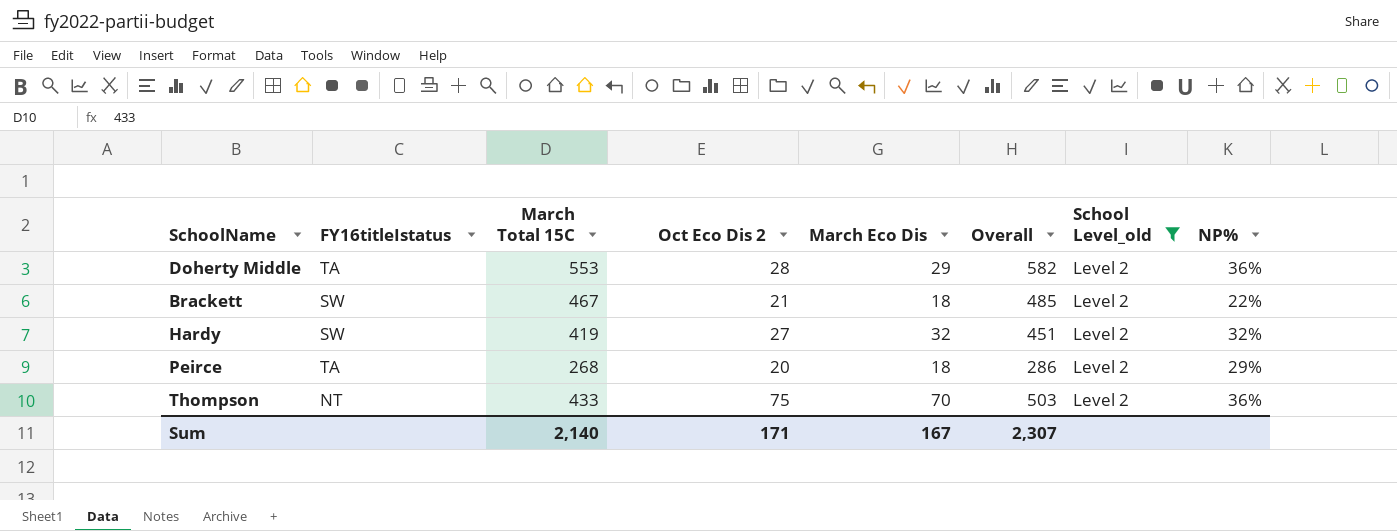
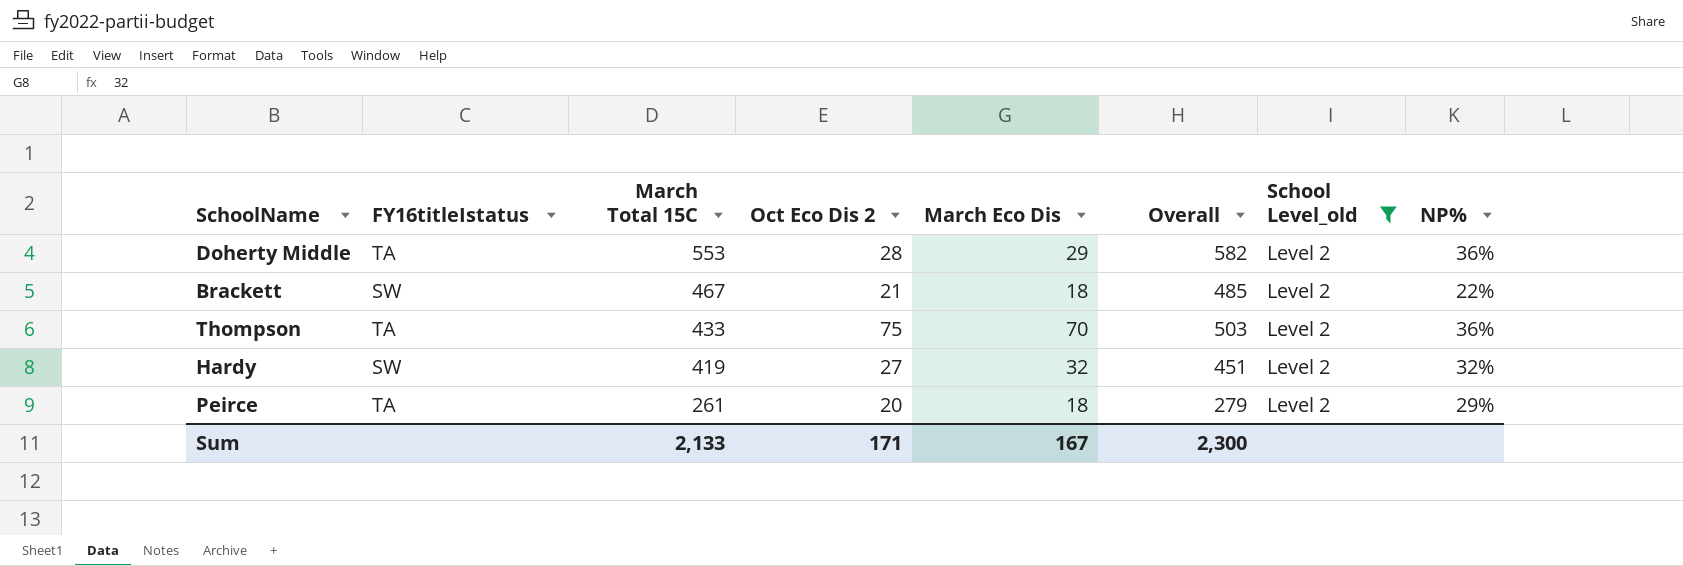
row order: none -> March Total 15C descending
Thompson | FY16titleIstatus: NT -> TA
Peirce | March Total 15C: 268 -> 261
Peirce | Overall: 286 -> 279
Sum | March Total 15C: 2,140 -> 2,133
Sum | Overall: 2,307 -> 2,300

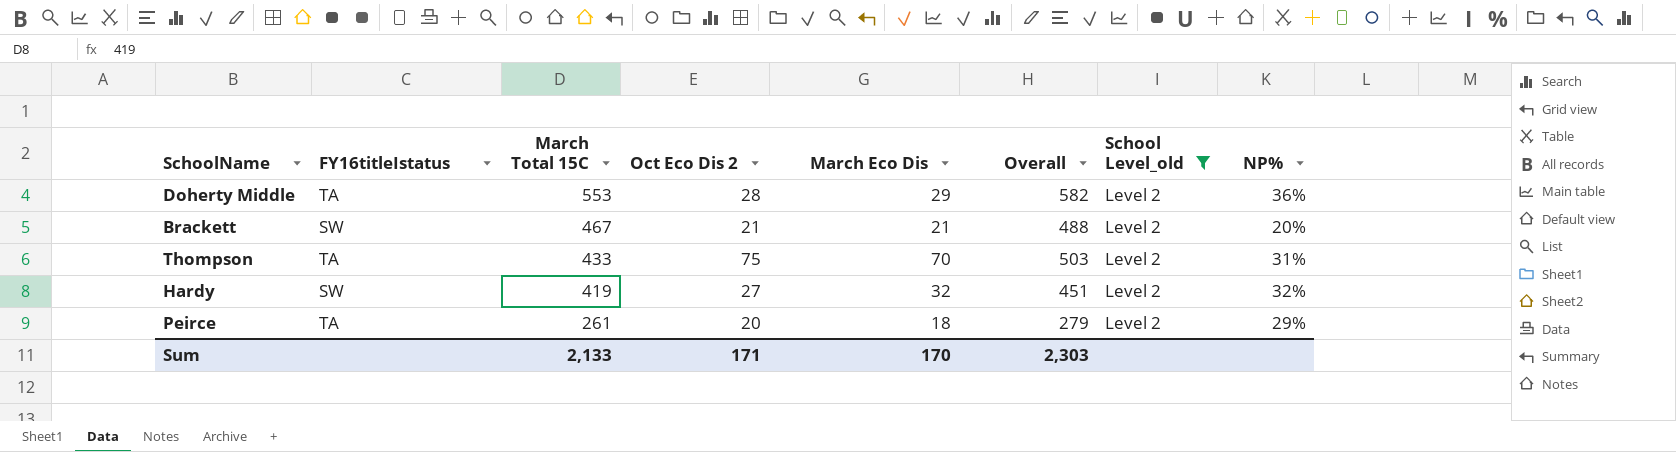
Brackett | March Eco Dis: 18 -> 21
Brackett | Overall: 485 -> 488
Brackett | NP%: 22% -> 20%
Thompson | NP%: 36% -> 31%
Sum | March Eco Dis: 167 -> 170
Sum | Overall: 2,300 -> 2,303

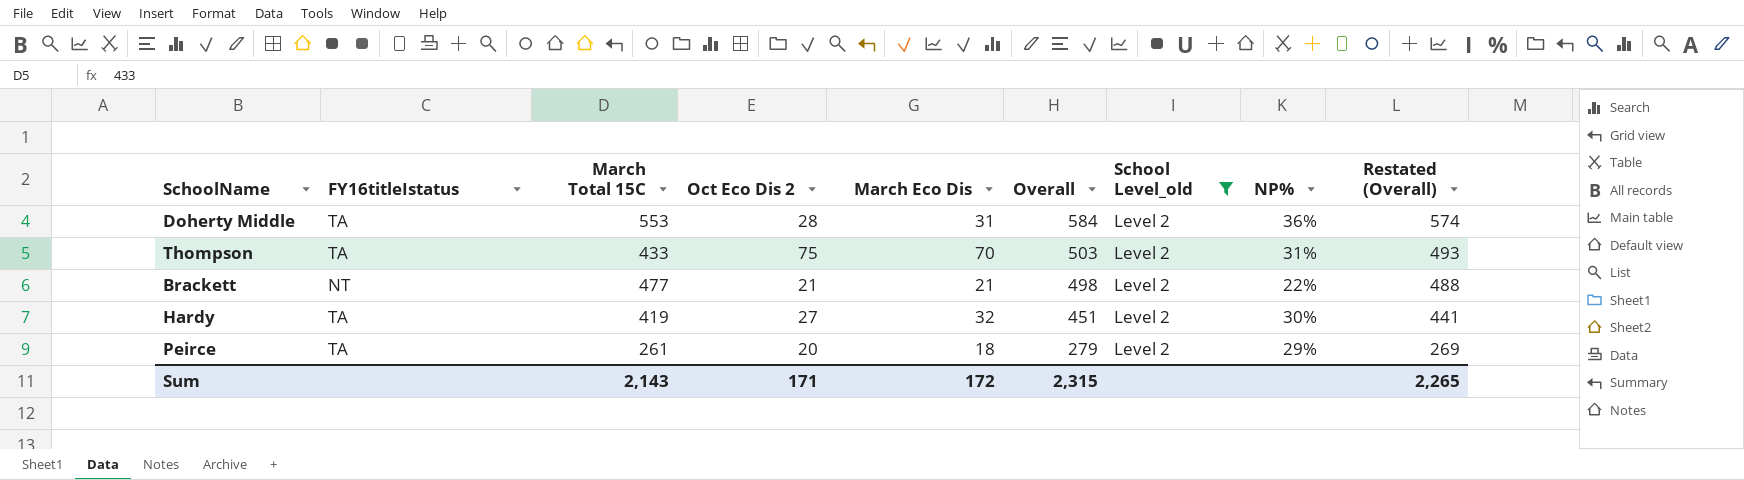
row order: March Total 15C descending -> Overall descending
column Restated (Overall) | formula: none -> [Overall] - 10
Doherty Middle | March Eco Dis: 29 -> 31
Doherty Middle | Overall: 582 -> 584
Brackett | FY16titleIstatus: SW -> NT
Brackett | March Total 15C: 467 -> 477
Brackett | Overall: 488 -> 498
Brackett | NP%: 20% -> 22%
Hardy | FY16titleIstatus: SW -> TA
Hardy | NP%: 32% -> 30%
Sum | March Total 15C: 2,133 -> 2,143
Sum | March Eco Dis: 170 -> 172
Sum | Overall: 2,303 -> 2,315

